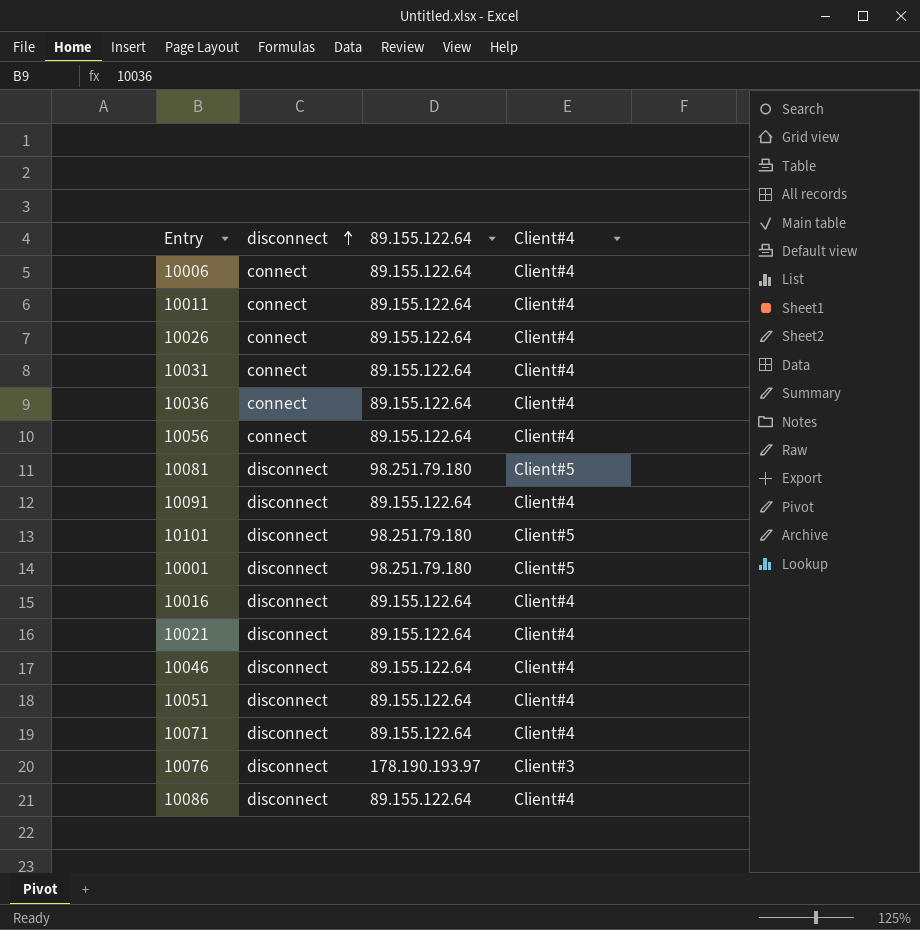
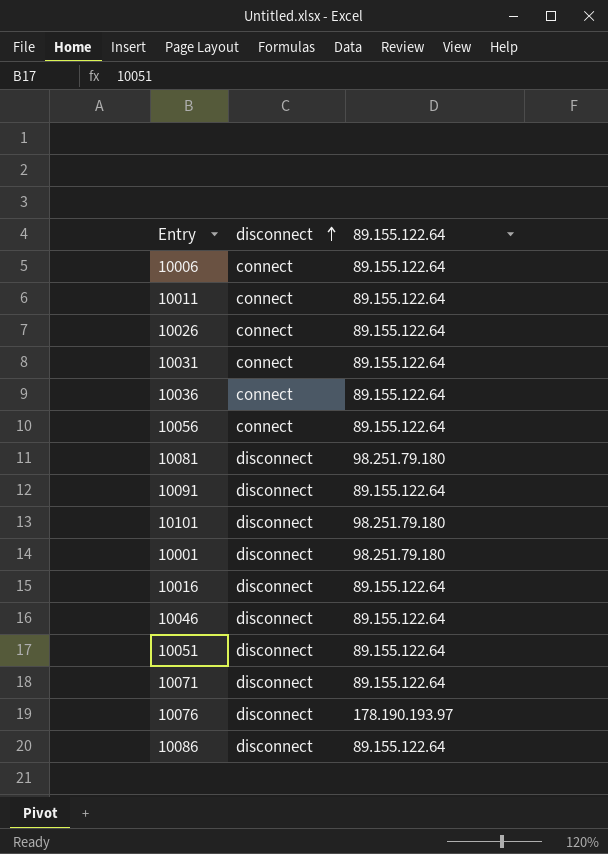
column Client#4 | position: 4 -> none
row 10021: disconnect | 89.155.122.64 | Client#4 -> none

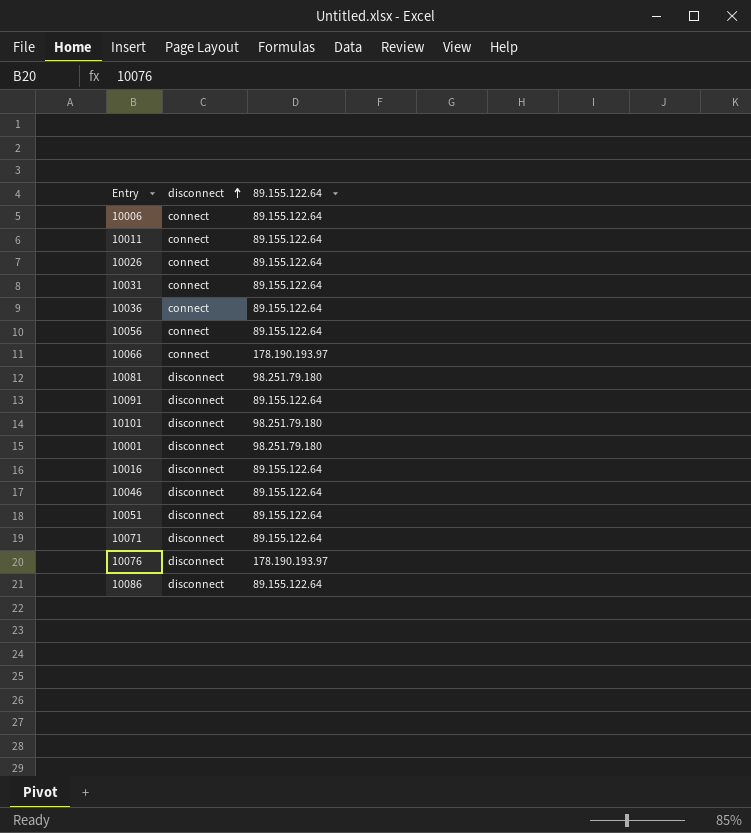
row 10066: none -> connect | 178.190.193.97

